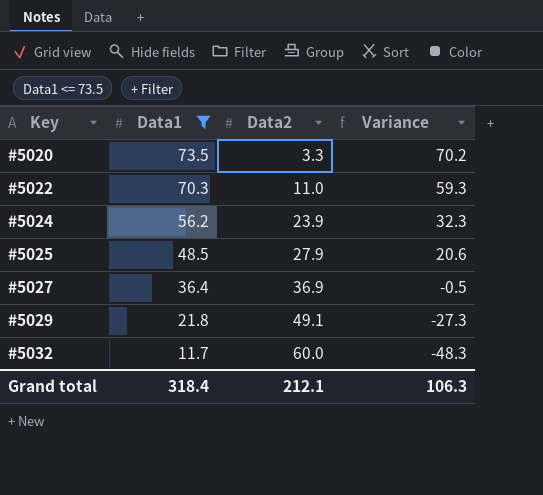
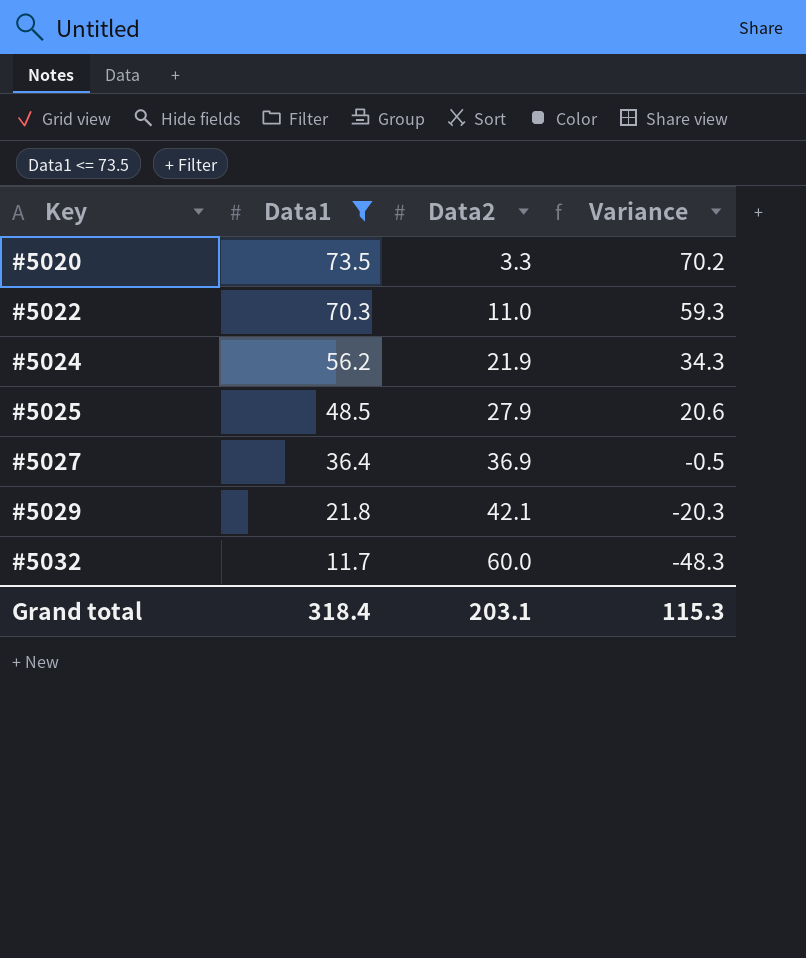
#5024 | Data2: 23.9 -> 21.9
#5024 | Variance: 32.3 -> 34.3
#5029 | Data2: 49.1 -> 42.1
#5029 | Variance: -27.3 -> -20.3
Grand total | Data2: 212.1 -> 203.1
Grand total | Variance: 106.3 -> 115.3

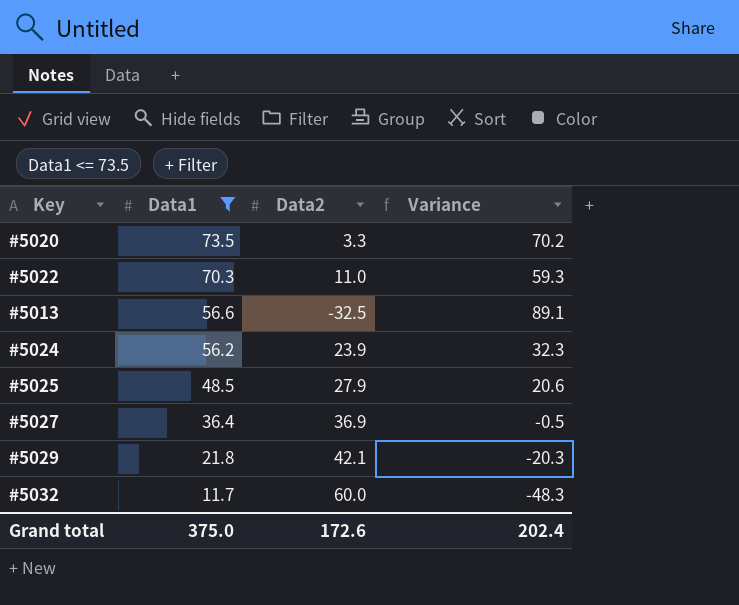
row #5013: none -> 56.6 | -32.5 | 89.1
#5024 | Data2: 21.9 -> 23.9
#5024 | Variance: 34.3 -> 32.3
Grand total | Data1: 318.4 -> 375.0
Grand total | Data2: 203.1 -> 172.6
Grand total | Variance: 115.3 -> 202.4

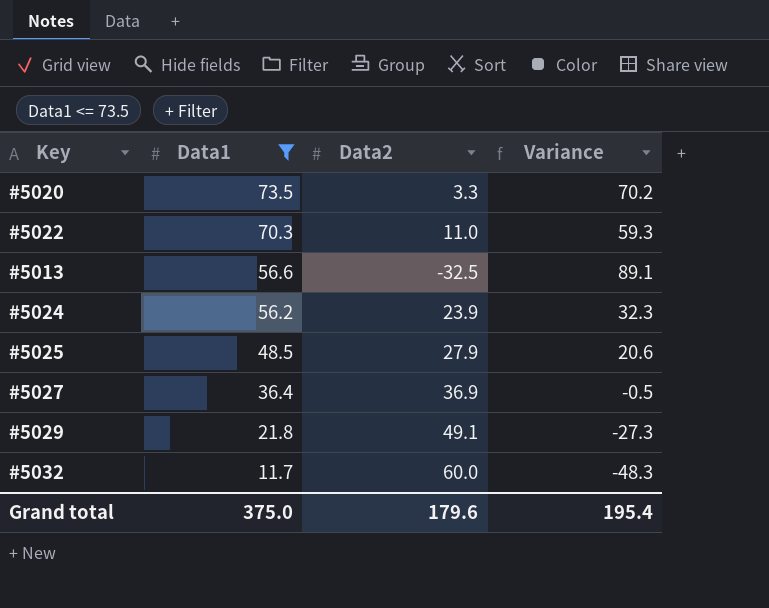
#5029 | Data2: 42.1 -> 49.1
#5029 | Variance: -20.3 -> -27.3
Grand total | Data2: 172.6 -> 179.6
Grand total | Variance: 202.4 -> 195.4

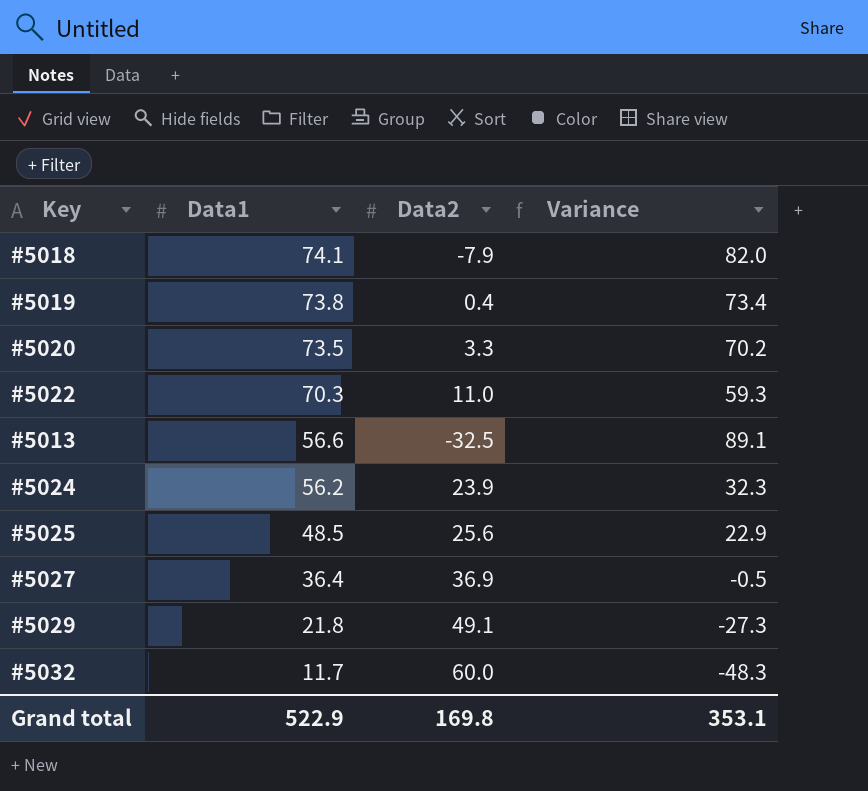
filter: Data1 <= 73.5 -> none
#5025 | Data2: 27.9 -> 25.6
#5025 | Variance: 20.6 -> 22.9
Grand total | Data1: 375.0 -> 522.9
Grand total | Data2: 179.6 -> 169.8
Grand total | Variance: 195.4 -> 353.1

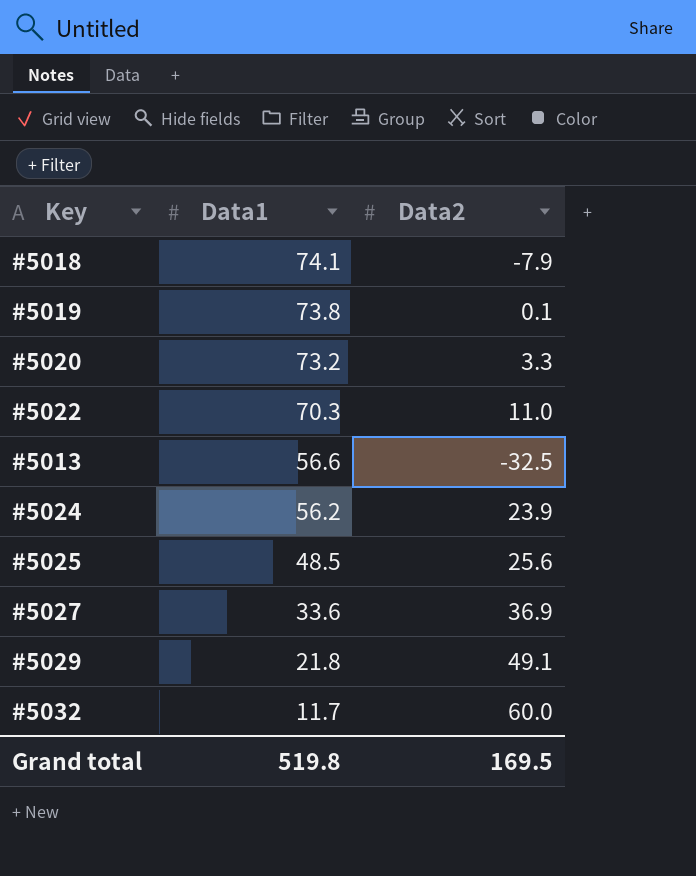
column Variance | formula: [Data1] - [Data2] -> none
#5019 | Data2: 0.4 -> 0.1
#5020 | Data1: 73.5 -> 73.2
#5027 | Data1: 36.4 -> 33.6
Grand total | Data1: 522.9 -> 519.8
Grand total | Data2: 169.8 -> 169.5

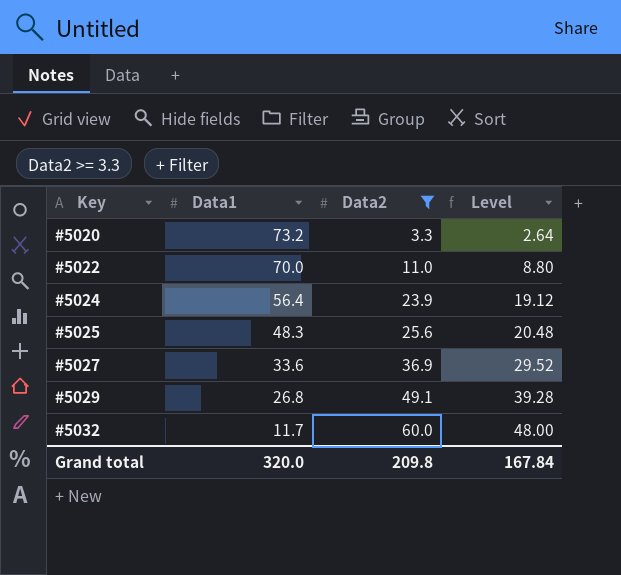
filter: none -> Data2 >= 3.3
column Level | formula: none -> [Data2] * 0.8
#5022 | Data1: 70.3 -> 70.0
#5024 | Data1: 56.2 -> 56.4
#5025 | Data1: 48.5 -> 48.3
#5029 | Data1: 21.8 -> 26.8
Grand total | Data1: 519.8 -> 320.0
Grand total | Data2: 169.5 -> 209.8

